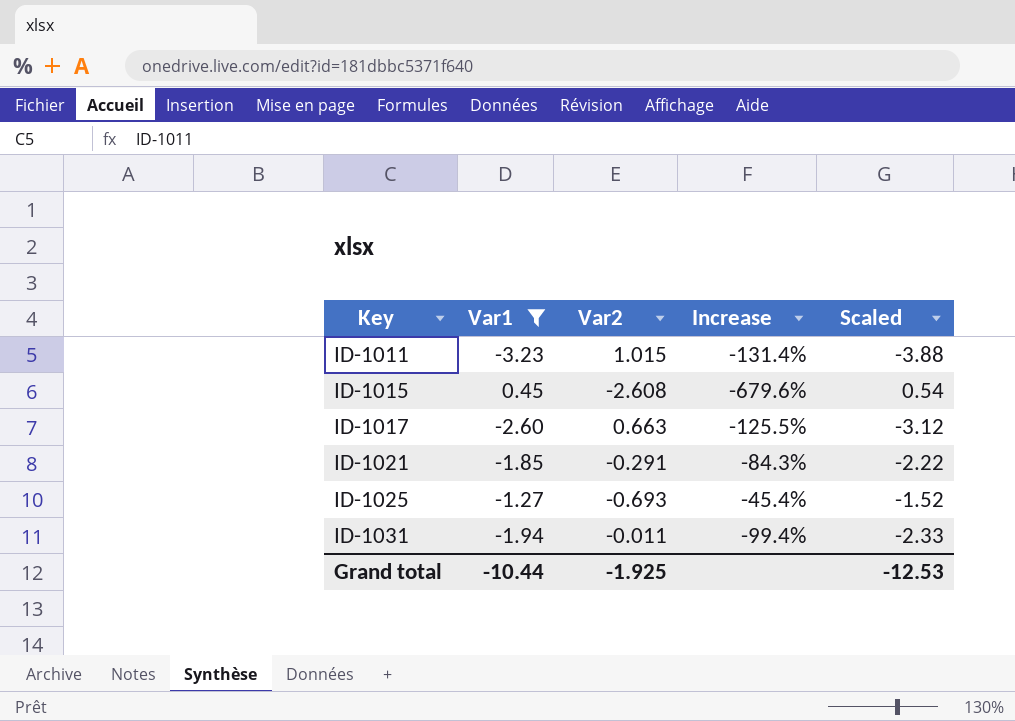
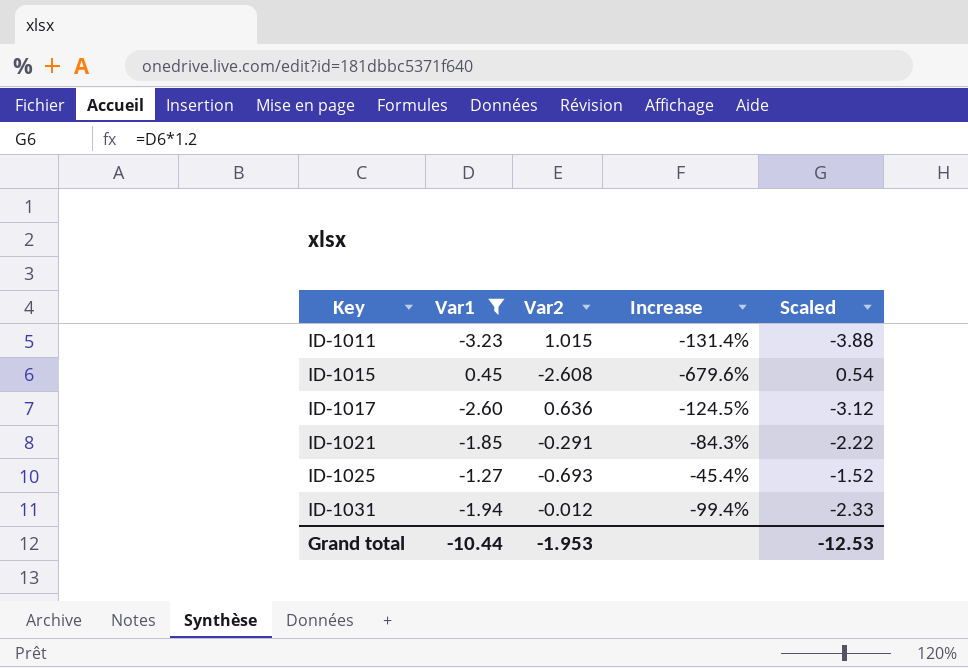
ID-1017 | Var2: 0.663 -> 0.636
ID-1017 | Increase: -125.5% -> -124.5%
ID-1031 | Var2: -0.011 -> -0.012
Grand total | Var2: -1.925 -> -1.953

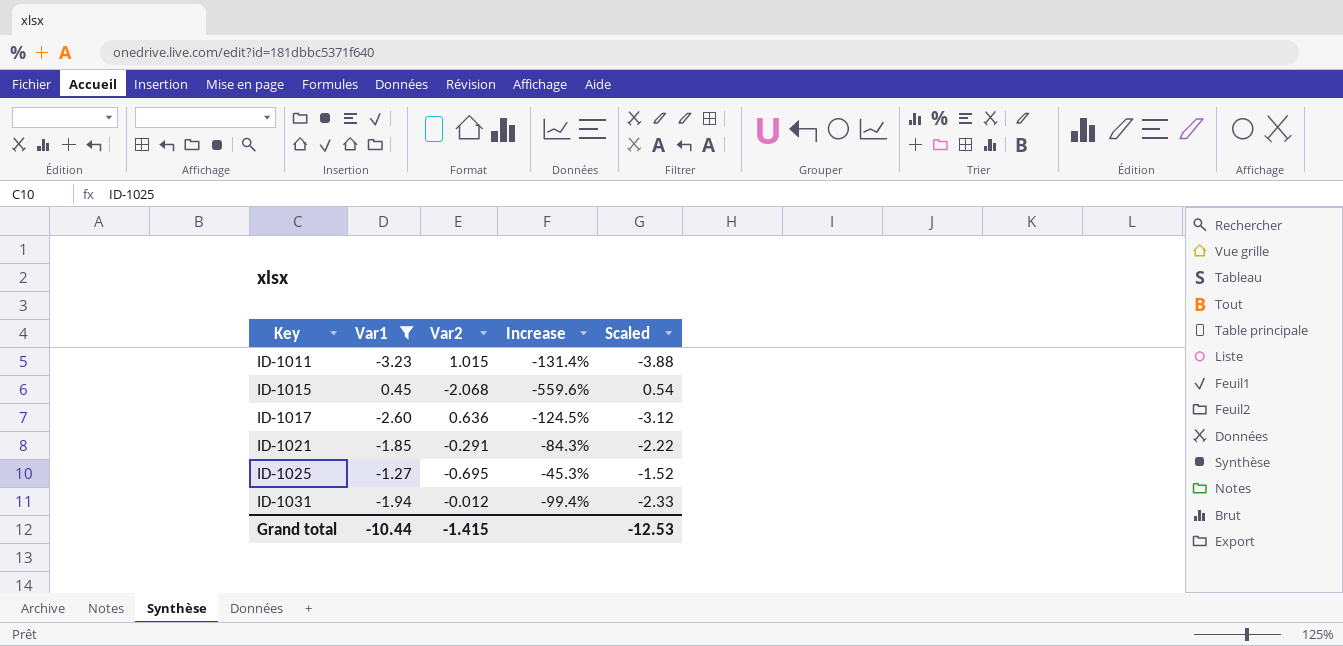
ID-1015 | Var2: -2.608 -> -2.068
ID-1015 | Increase: -679.6% -> -559.6%
ID-1025 | Var2: -0.693 -> -0.695
ID-1025 | Increase: -45.4% -> -45.3%
Grand total | Var2: -1.953 -> -1.415

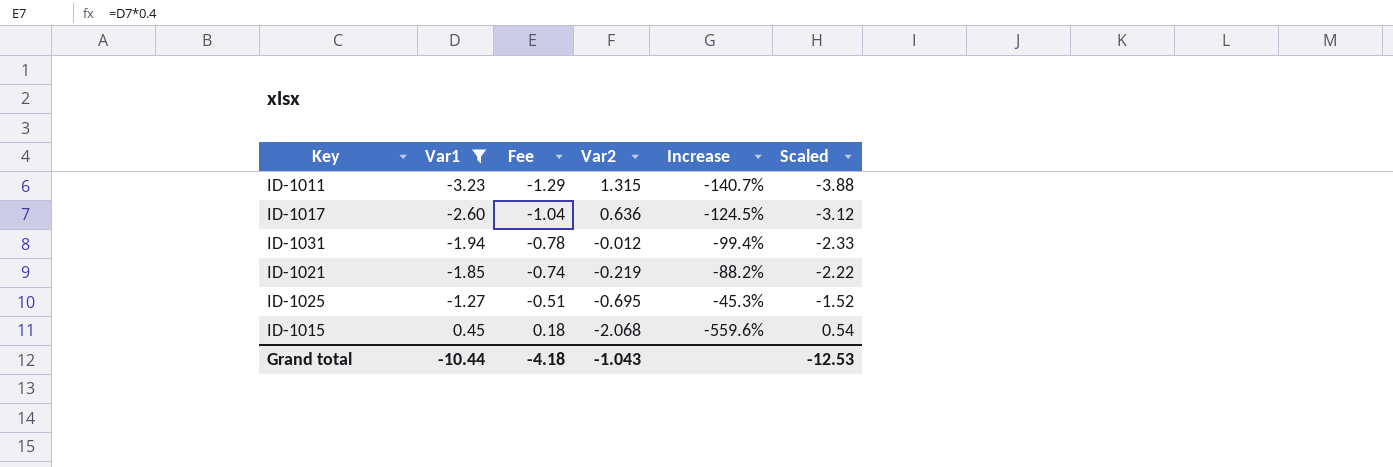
row order: Key ascending -> Var1 ascending
column Fee | formula: none -> [Var1] * 0.4
ID-1011 | Var2: 1.015 -> 1.315
ID-1011 | Increase: -131.4% -> -140.7%
ID-1021 | Var2: -0.291 -> -0.219
ID-1021 | Increase: -84.3% -> -88.2%
Grand total | Var2: -1.415 -> -1.043

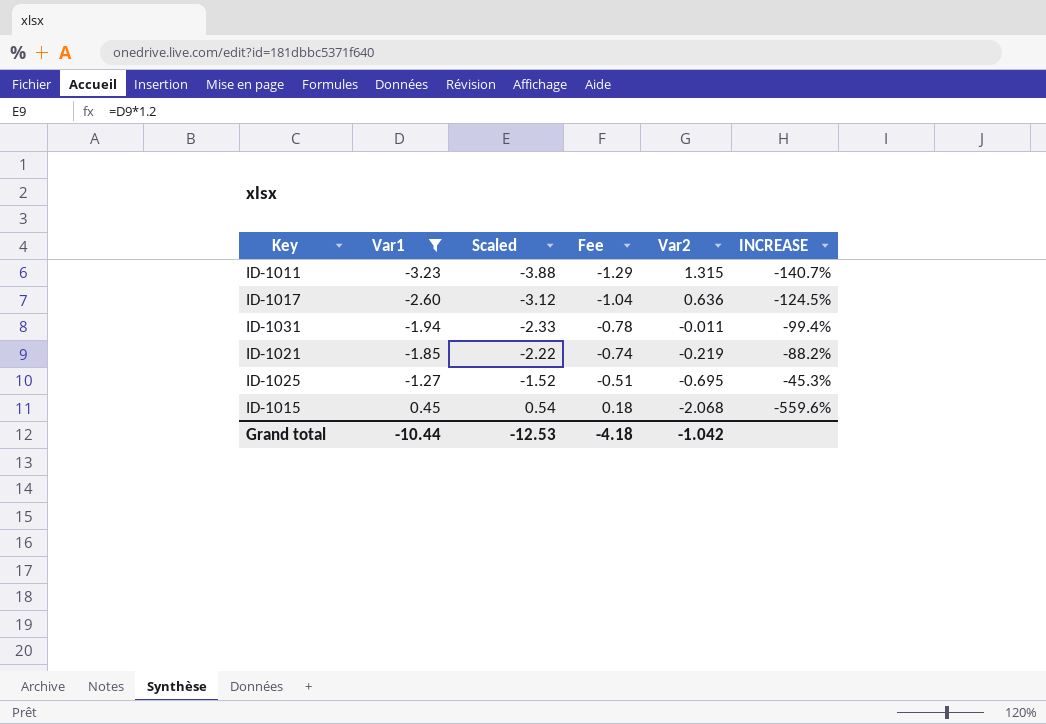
column Scaled | position: 6 -> 3
column name: Increase -> INCREASE
ID-1031 | Var2: -0.012 -> -0.011
Grand total | Var2: -1.043 -> -1.042

